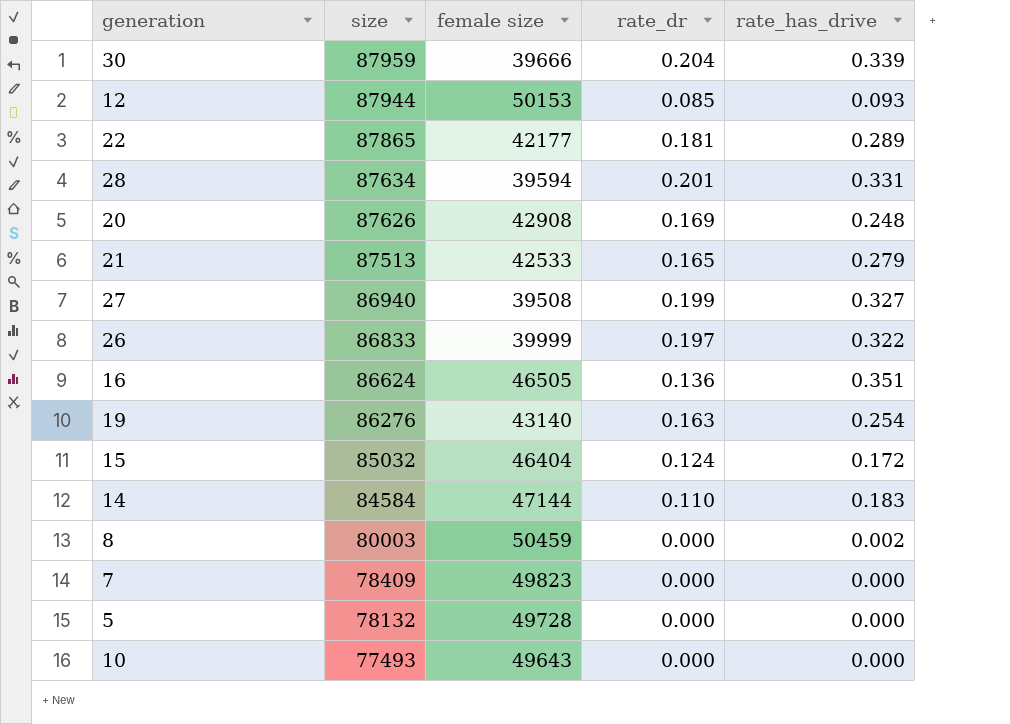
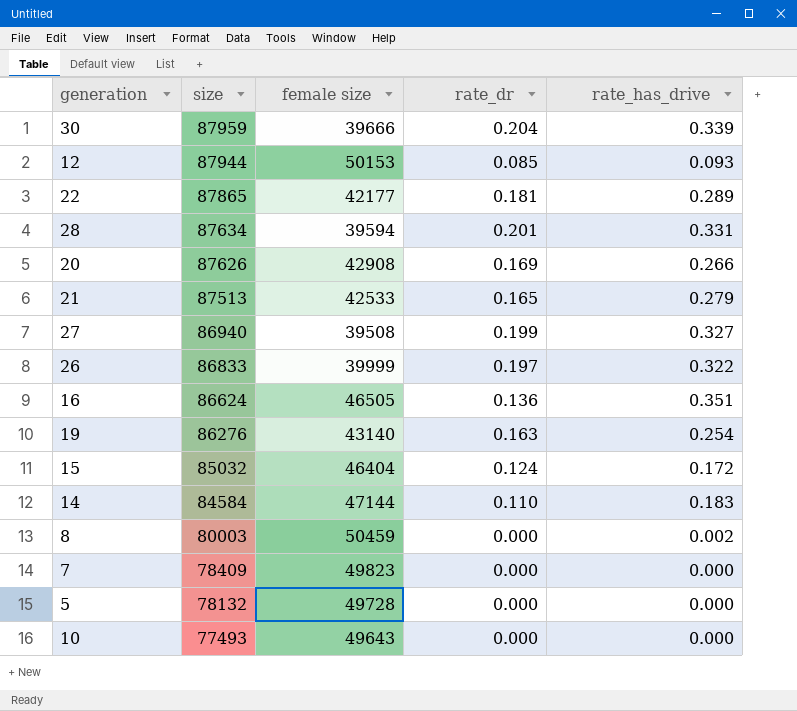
20 | rate_has_drive: 0.248 -> 0.266

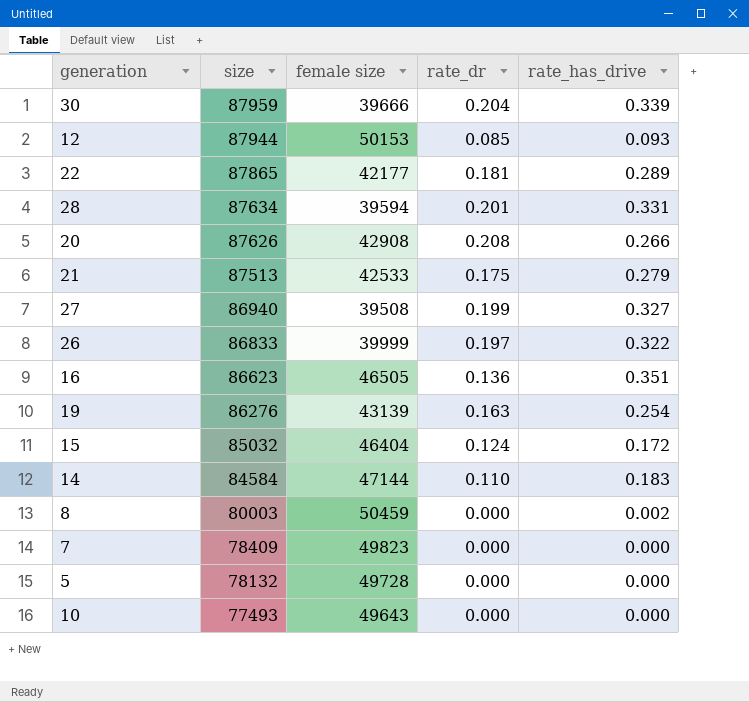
20 | rate_dr: 0.169 -> 0.208
21 | rate_dr: 0.165 -> 0.175
16 | size: 86624 -> 86623
19 | female size: 43140 -> 43139

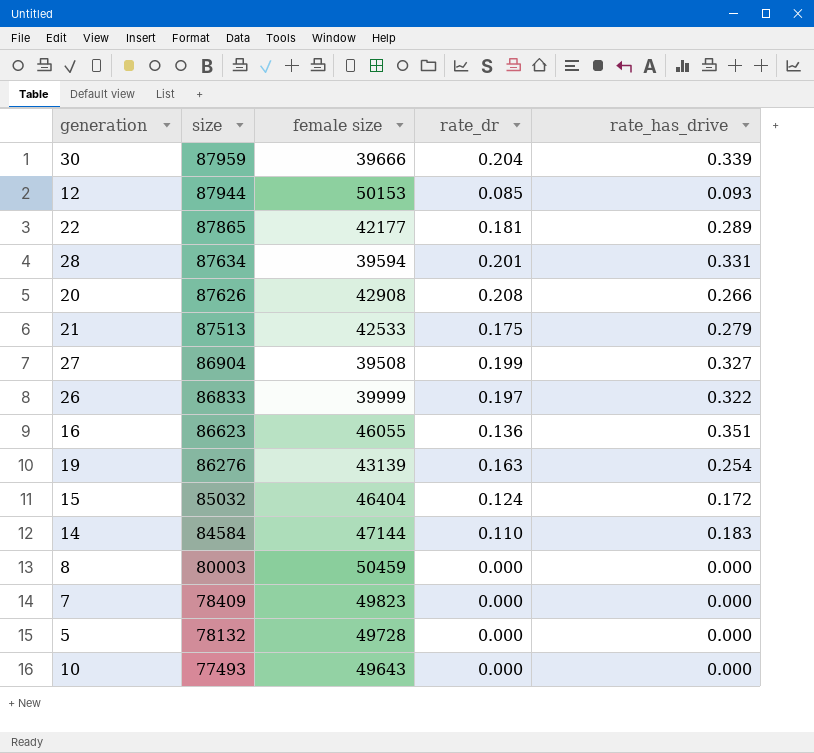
27 | size: 86940 -> 86904
16 | female size: 46505 -> 46055
8 | rate_has_drive: 0.002 -> 0.000

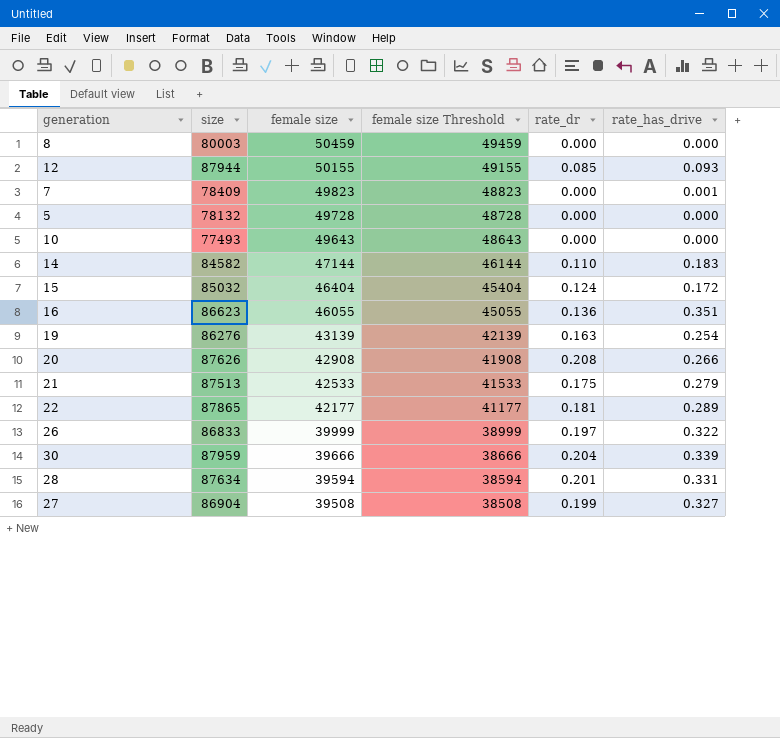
row order: size descending -> female size descending
column female size Threshold | formula: none -> [female size] - 1000
12 | female size: 50153 -> 50155
7 | rate_has_drive: 0.000 -> 0.001
14 | size: 84584 -> 84582

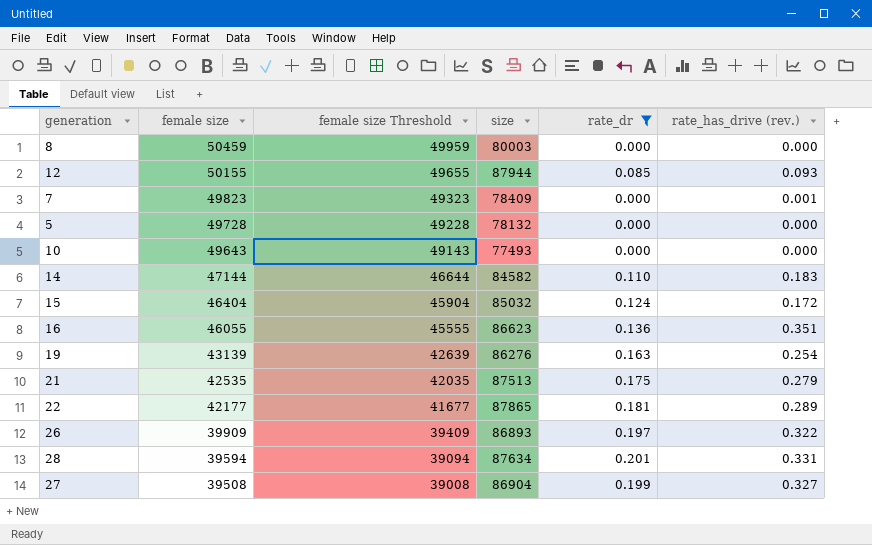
filter: none -> rate_dr <= 0.201
column female size Threshold | formula: [female size] - 1000 -> [female size] - 500
column size | position: 2 -> 4
column name: rate_has_drive -> rate_has_drive (rev.)
21 | female size: 42533 -> 42535
26 | female size: 39999 -> 39909
26 | size: 86833 -> 86893

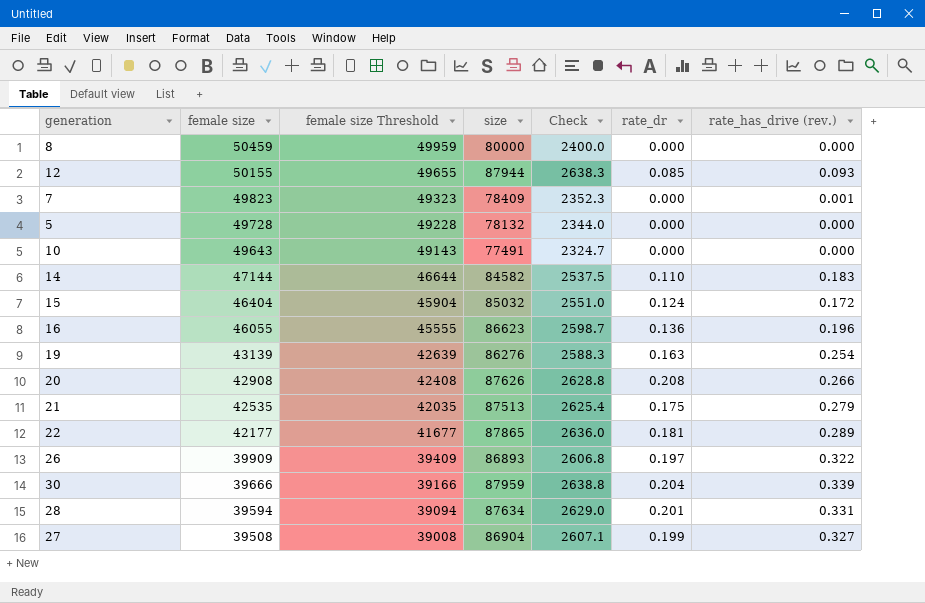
filter: rate_dr <= 0.201 -> none
column Check | formula: none -> [size] * 0.03
8 | size: 80003 -> 80000
10 | size: 77493 -> 77491
16 | rate_has_drive (rev.): 0.351 -> 0.196

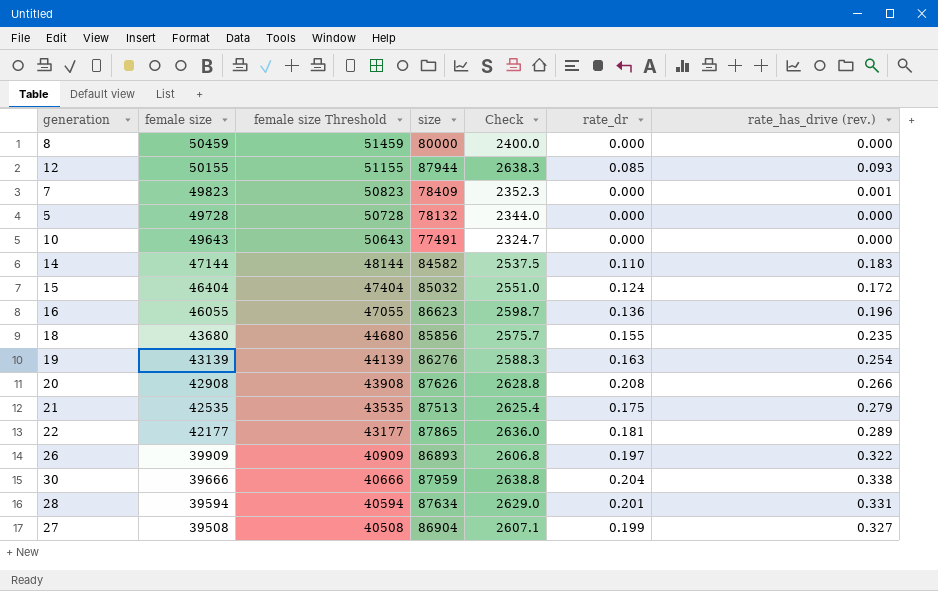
column female size Threshold | formula: [female size] - 500 -> [female size] + 1000
row 18: none -> 43680 | 44680 | 85856 | 2575.7 | 0.155 | 0.235
30 | rate_has_drive (rev.): 0.339 -> 0.338

